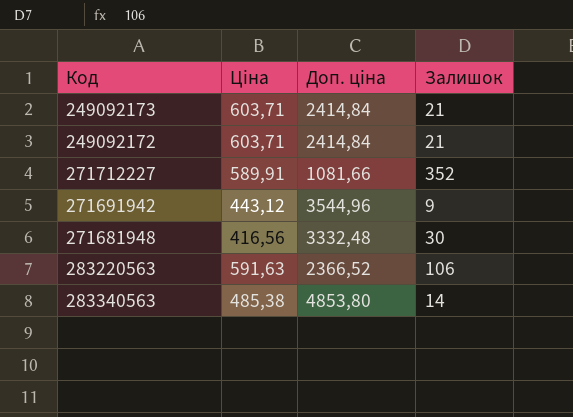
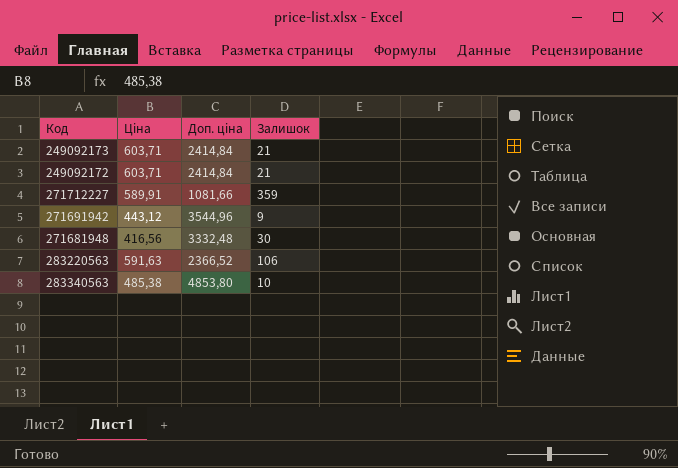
271712227 | Залишок: 352 -> 359
283340563 | Залишок: 14 -> 10

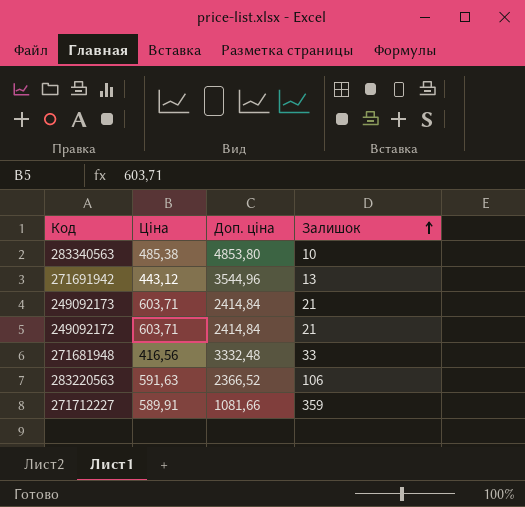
row order: none -> Залишок ascending
271691942 | Залишок: 9 -> 13
271681948 | Залишок: 30 -> 33

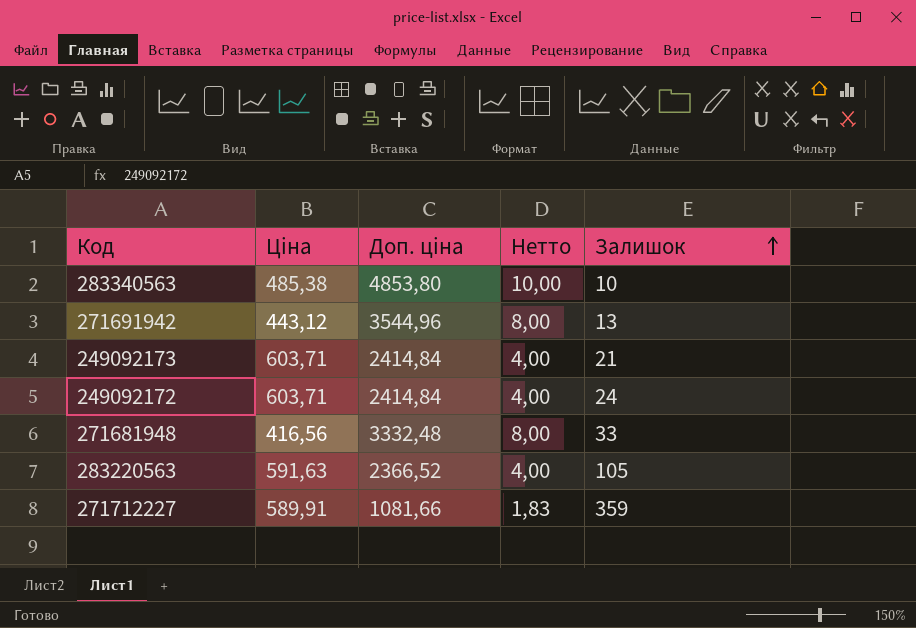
column Нетто | formula: none -> [Доп. ціна] / [Ціна]
249092172 | Залишок: 21 -> 24
283220563 | Залишок: 106 -> 105

